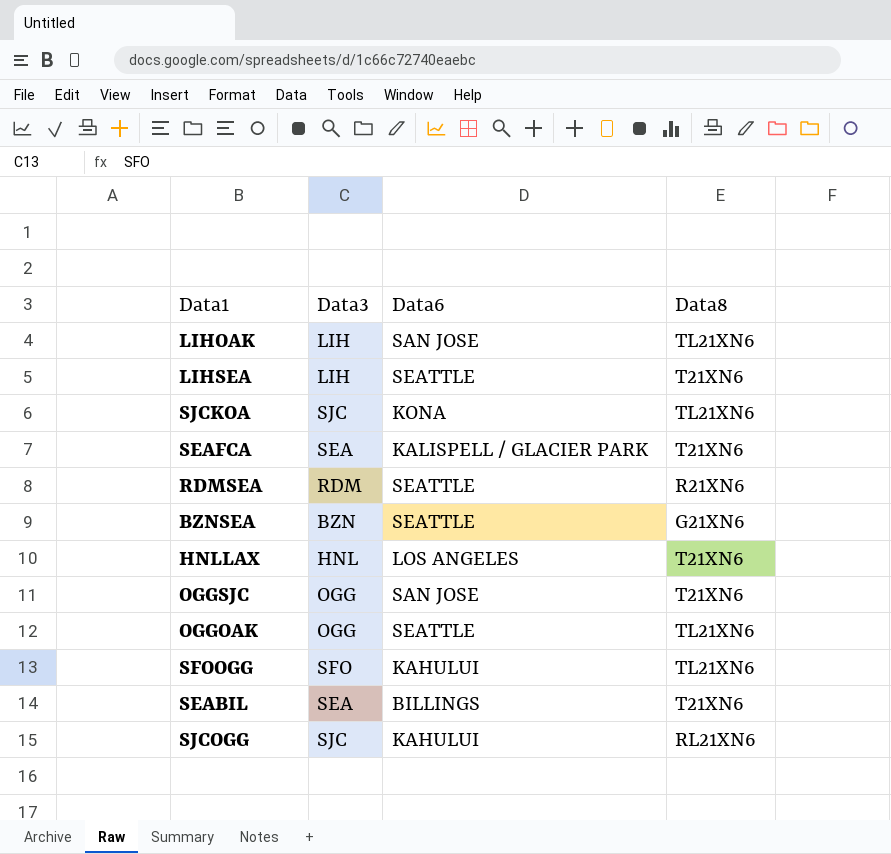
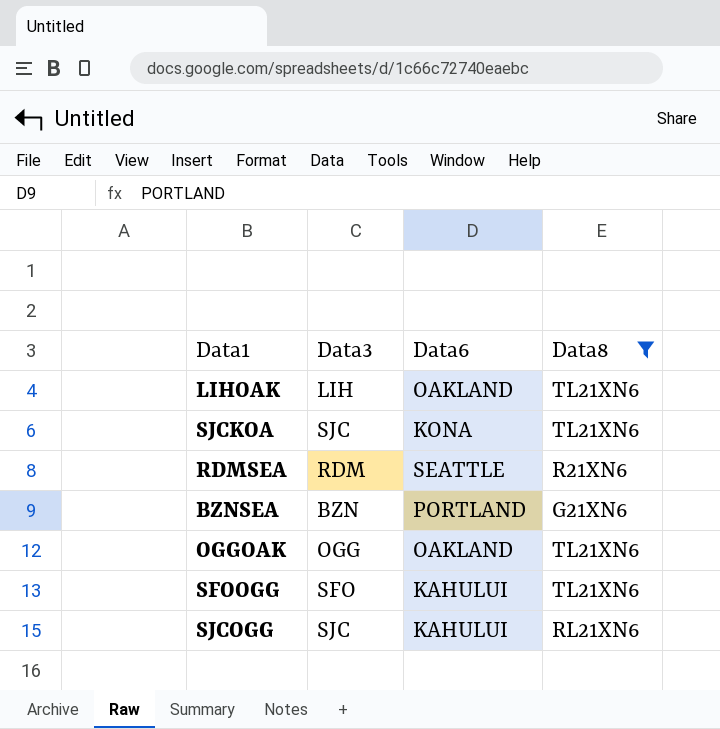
filter: none -> Data8 != T21XN6
LIHOAK | Data6: SAN JOSE -> OAKLAND
BZNSEA | Data6: SEATTLE -> PORTLAND
OGGOAK | Data6: SEATTLE -> OAKLAND

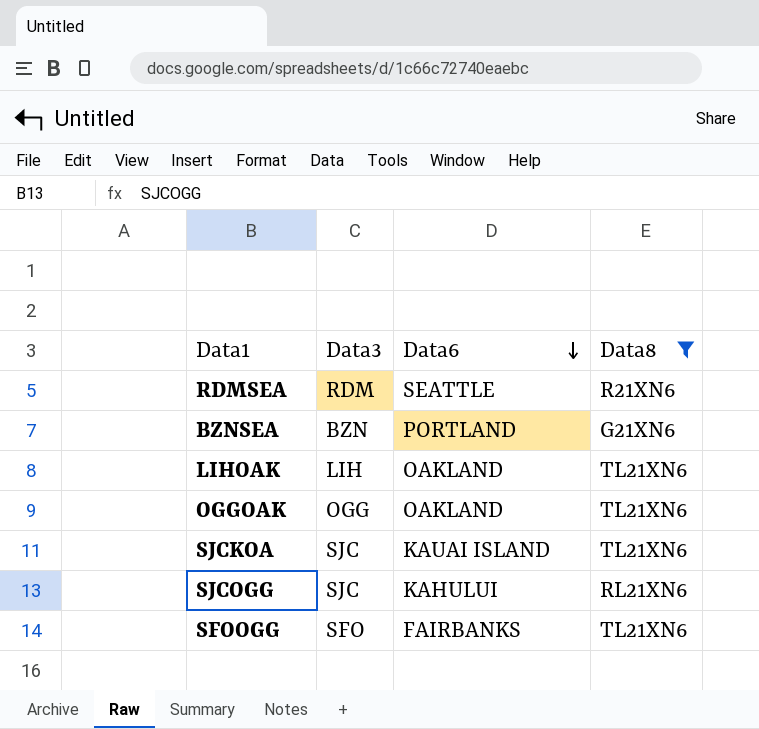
row order: none -> Data6 descending
SJCKOA | Data6: KONA -> KAUAI ISLAND
SFOOGG | Data6: KAHULUI -> FAIRBANKS

